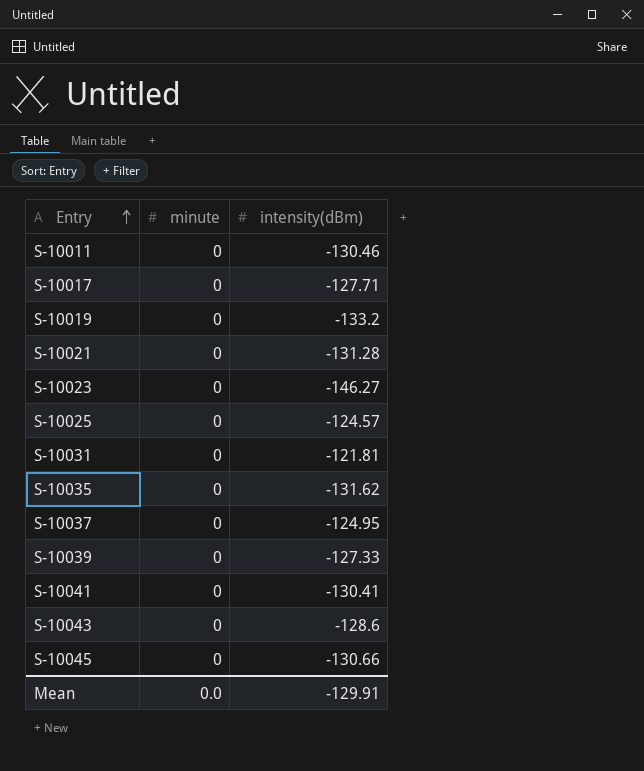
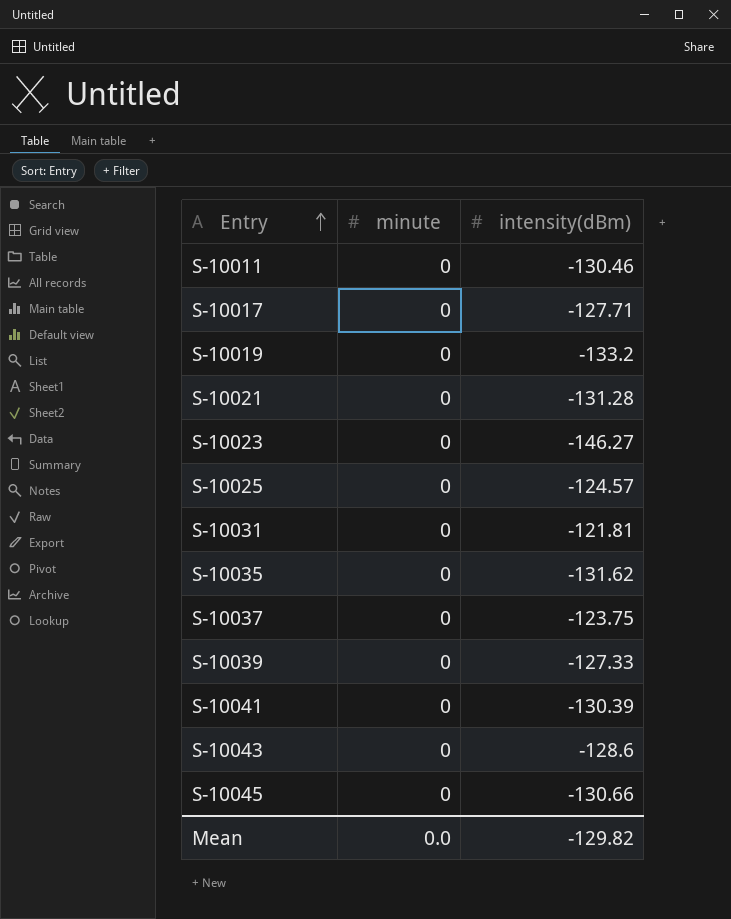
S-10037 | intensity(dBm): -124.95 -> -123.75
S-10041 | intensity(dBm): -130.41 -> -130.39
Mean | intensity(dBm): -129.91 -> -129.82

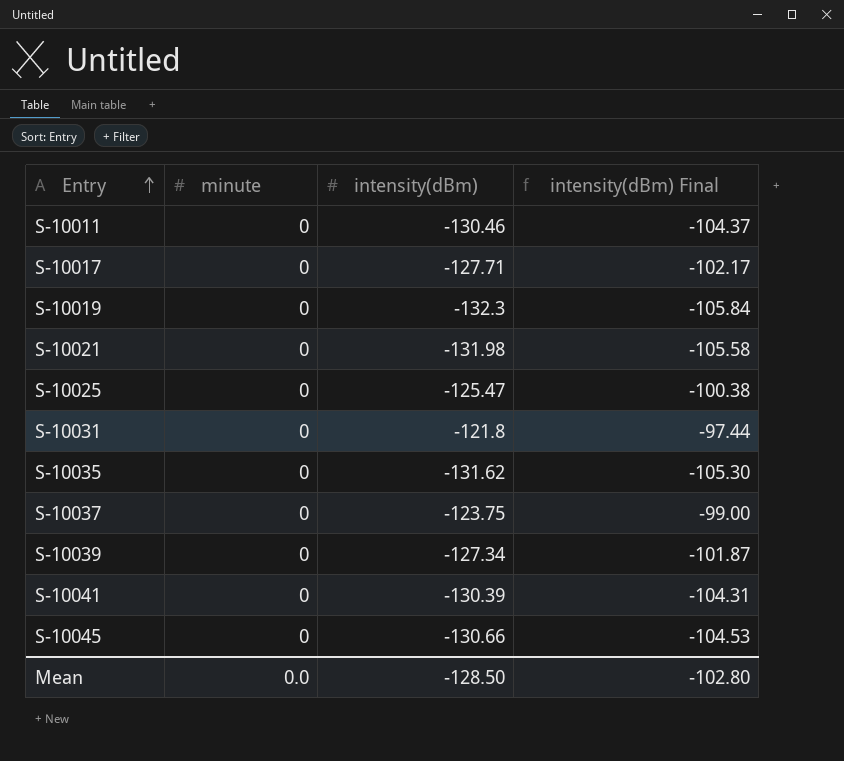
column intensity(dBm) Final | formula: none -> [intensity(dBm)] * 0.8
row S-10023: 0 | -146.27 -> none
row S-10043: 0 | -128.6 -> none
S-10019 | intensity(dBm): -133.2 -> -132.3
S-10021 | intensity(dBm): -131.28 -> -131.98
S-10025 | intensity(dBm): -124.57 -> -125.47
S-10031 | intensity(dBm): -121.81 -> -121.8
S-10039 | intensity(dBm): -127.33 -> -127.34
Mean | intensity(dBm): -129.82 -> -128.50

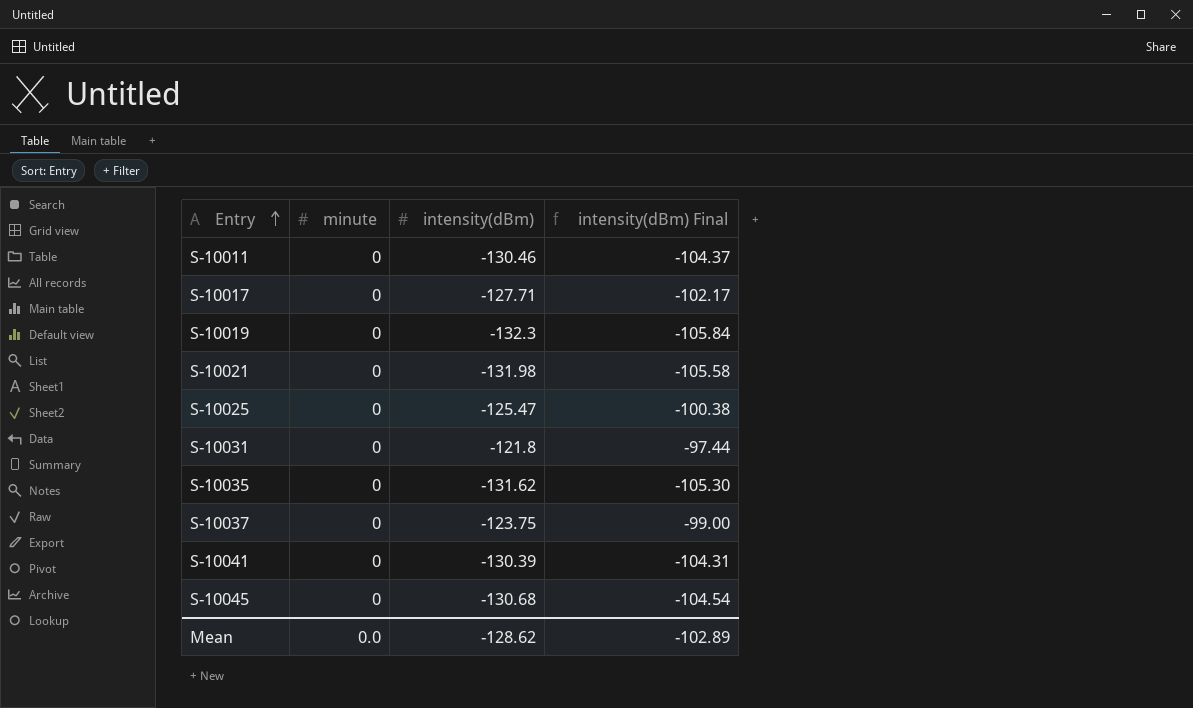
row S-10039: 0 | -127.34 | -101.87 -> none
S-10045 | intensity(dBm): -130.66 -> -130.68
S-10045 | intensity(dBm) Final: -104.53 -> -104.54
Mean | intensity(dBm): -128.50 -> -128.62
Mean | intensity(dBm) Final: -102.80 -> -102.89

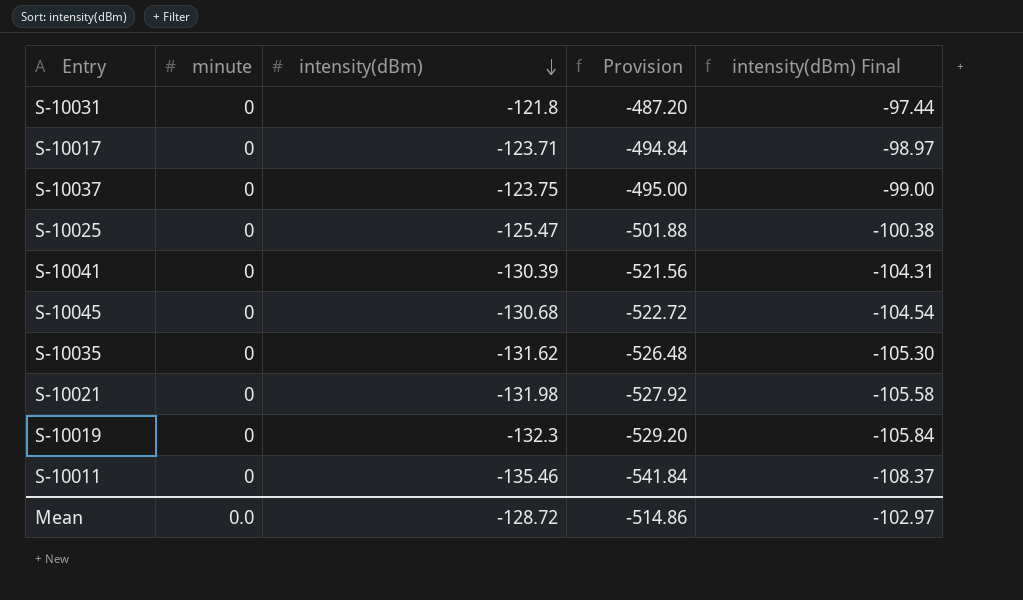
row order: Entry ascending -> intensity(dBm) descending
column Provision | formula: none -> [intensity(dBm)] * 4
S-10017 | intensity(dBm): -127.71 -> -123.71
S-10017 | intensity(dBm) Final: -102.17 -> -98.97
S-10011 | intensity(dBm): -130.46 -> -135.46
S-10011 | intensity(dBm) Final: -104.37 -> -108.37
Mean | intensity(dBm): -128.62 -> -128.72
Mean | intensity(dBm) Final: -102.89 -> -102.97

